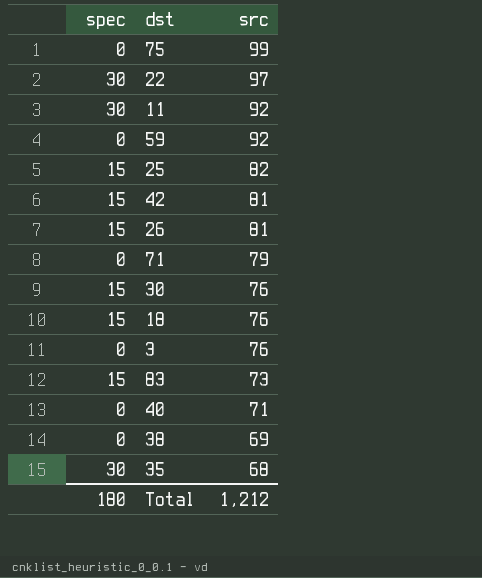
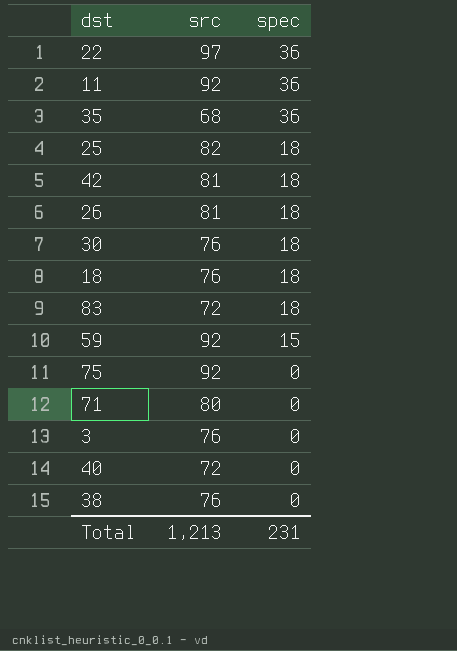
row order: src descending -> spec descending
column spec | position: 1 -> 3
22 | spec: 30 -> 36
11 | spec: 30 -> 36
35 | spec: 30 -> 36
25 | spec: 15 -> 18
42 | spec: 15 -> 18
26 | spec: 15 -> 18
30 | spec: 15 -> 18
18 | spec: 15 -> 18
83 | src: 73 -> 72
83 | spec: 15 -> 18
59 | spec: 0 -> 15
75 | src: 99 -> 92
71 | src: 79 -> 80
40 | src: 71 -> 72
38 | src: 69 -> 76
Total | src: 1,212 -> 1,213
Total | spec: 180 -> 231

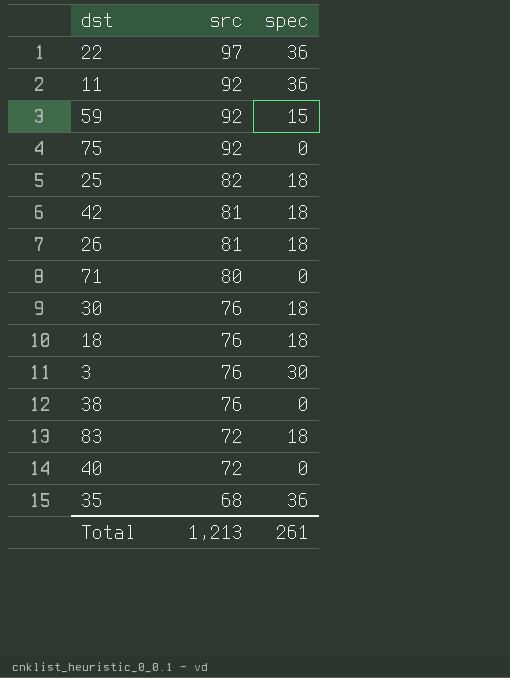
row order: spec descending -> src descending
3 | spec: 0 -> 30
Total | spec: 231 -> 261

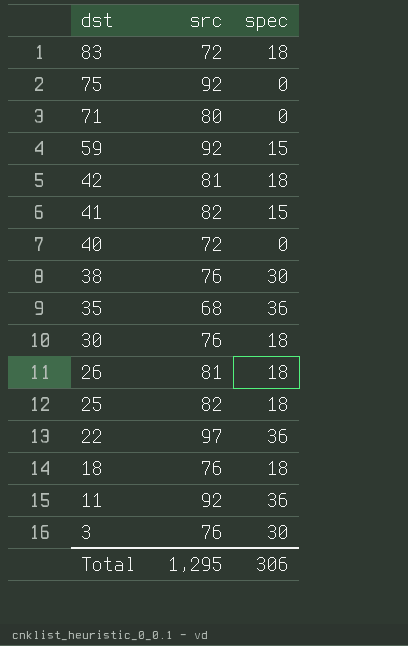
row order: src descending -> dst descending
row 41: none -> 82 | 15
38 | spec: 0 -> 30
Total | src: 1,213 -> 1,295
Total | spec: 261 -> 306

